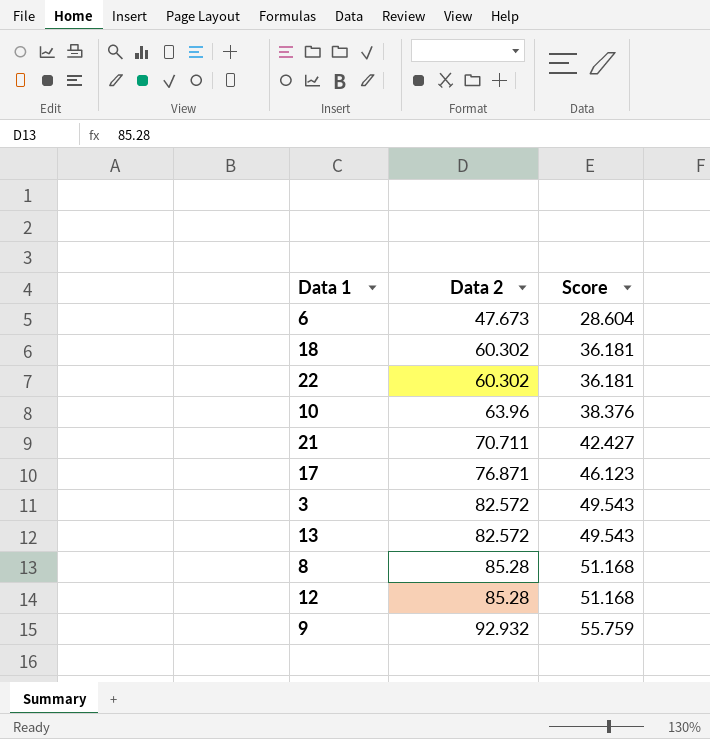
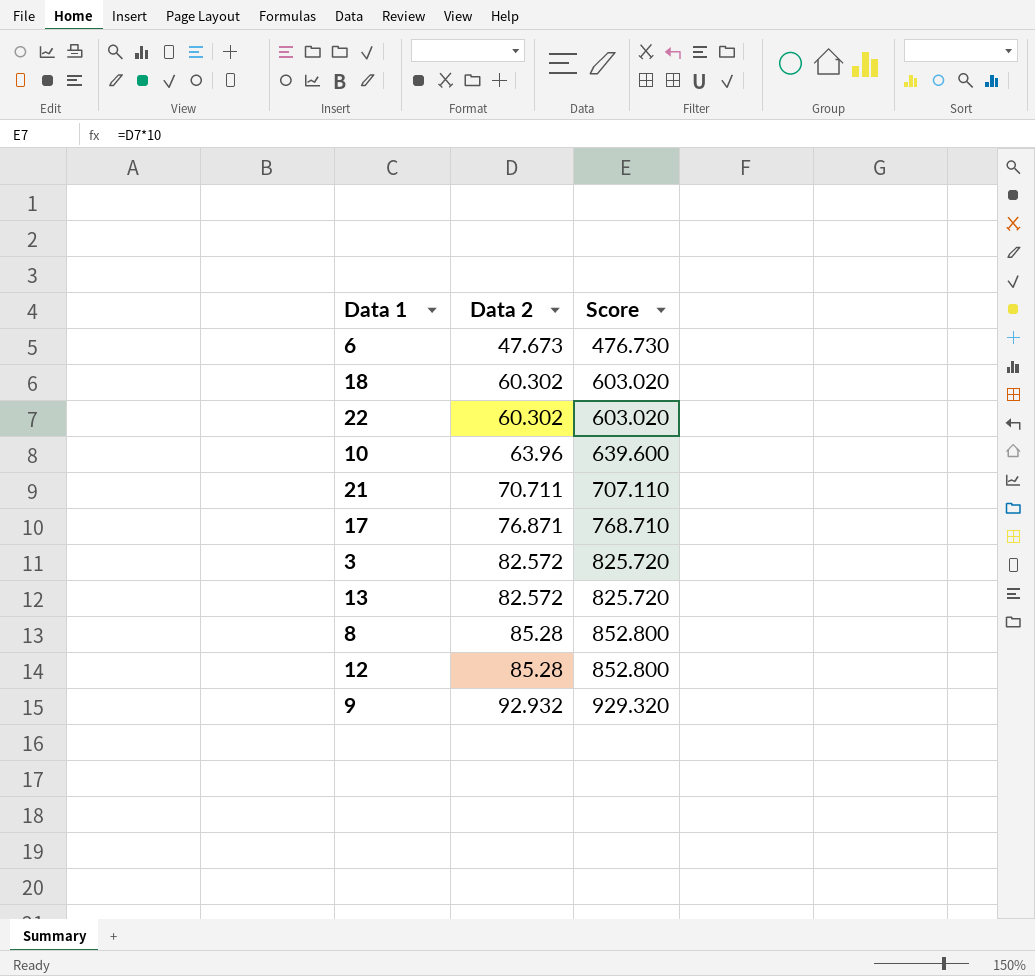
column Score | formula: [Data 2] * 0.6 -> [Data 2] * 10

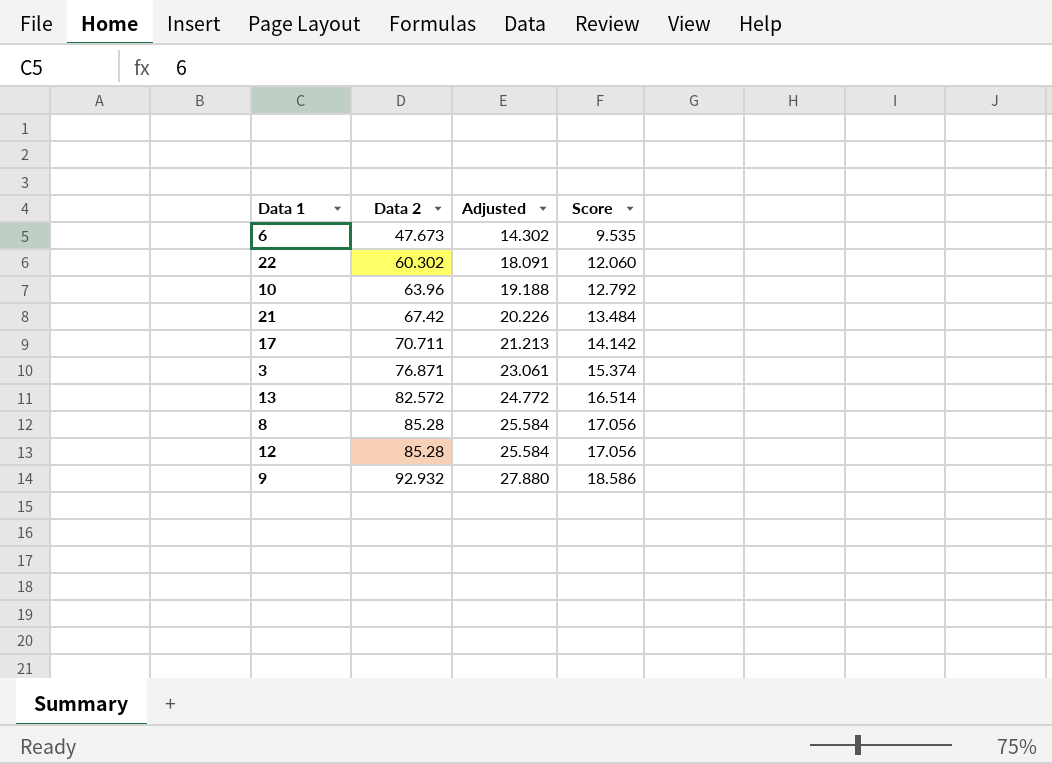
column Adjusted | formula: none -> [Data 2] * 0.3
column Score | formula: [Data 2] * 10 -> [Data 2] * 0.2
row 18: 60.302 | 603.020 -> none
21 | Data 2: 70.711 -> 67.42
17 | Data 2: 76.871 -> 70.711
3 | Data 2: 82.572 -> 76.871

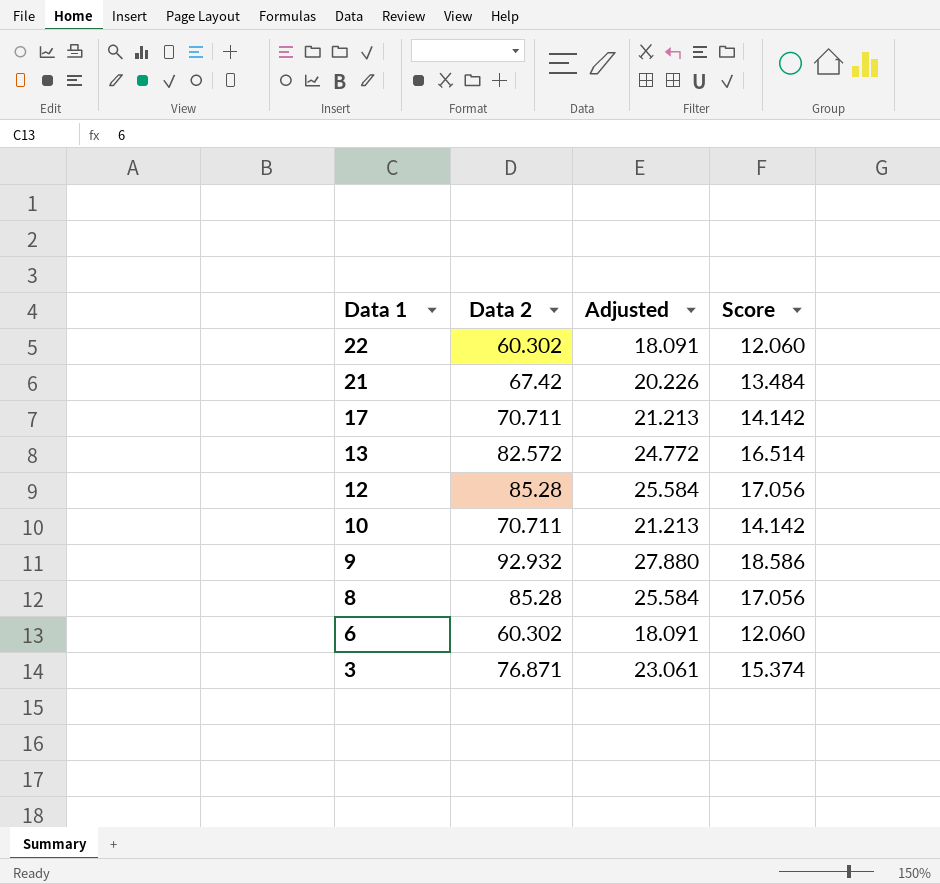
row order: Data 2 ascending -> Data 1 descending
10 | Data 2: 63.96 -> 70.711
10 | Adjusted: 19.188 -> 21.213
10 | Score: 12.792 -> 14.142
6 | Data 2: 47.673 -> 60.302
6 | Adjusted: 14.302 -> 18.091
6 | Score: 9.535 -> 12.060

